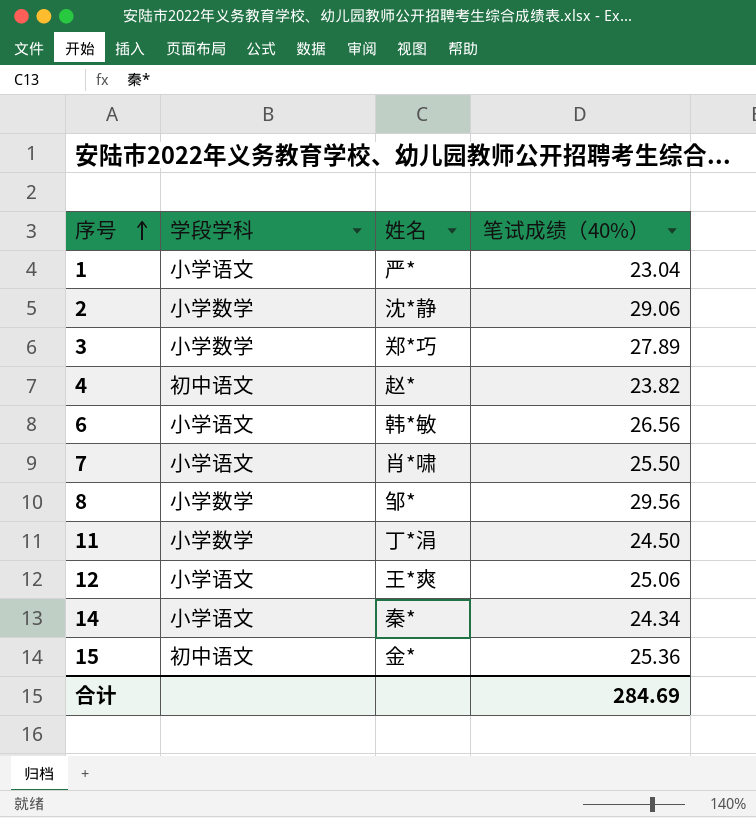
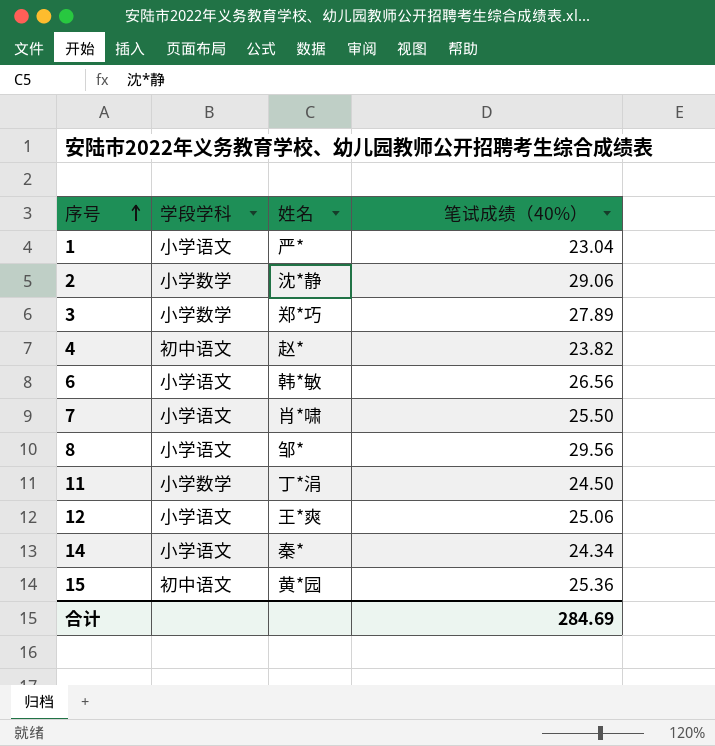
8 | 学段学科: 小学数学 -> 小学语文
15 | 姓名: 金* -> 黄*园

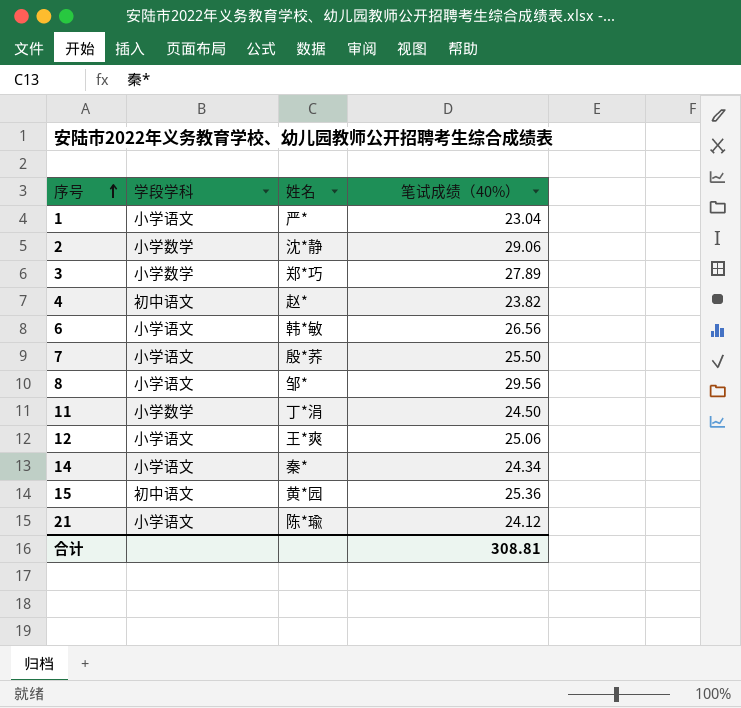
7 | 姓名: 肖*啸 -> 殷*荞
row 21: none -> 小学语文 | 陈*瑜 | 24.12
合计 | 笔试成绩（40%）: 284.69 -> 308.81

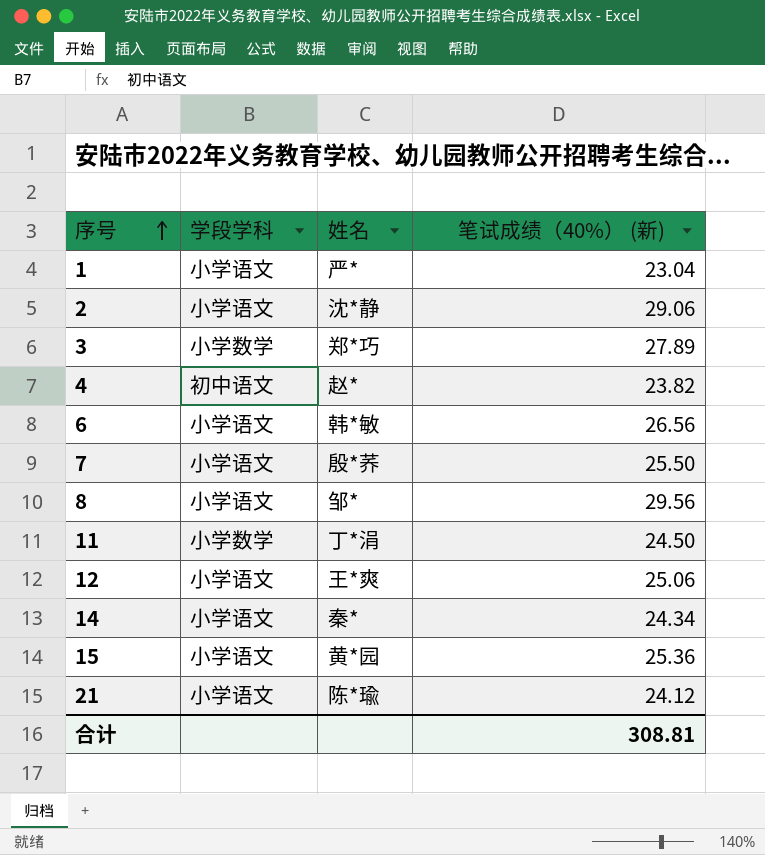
column name: 笔试成绩（40%） -> 笔试成绩（40%） (新)
2 | 学段学科: 小学数学 -> 小学语文
15 | 学段学科: 初中语文 -> 小学语文

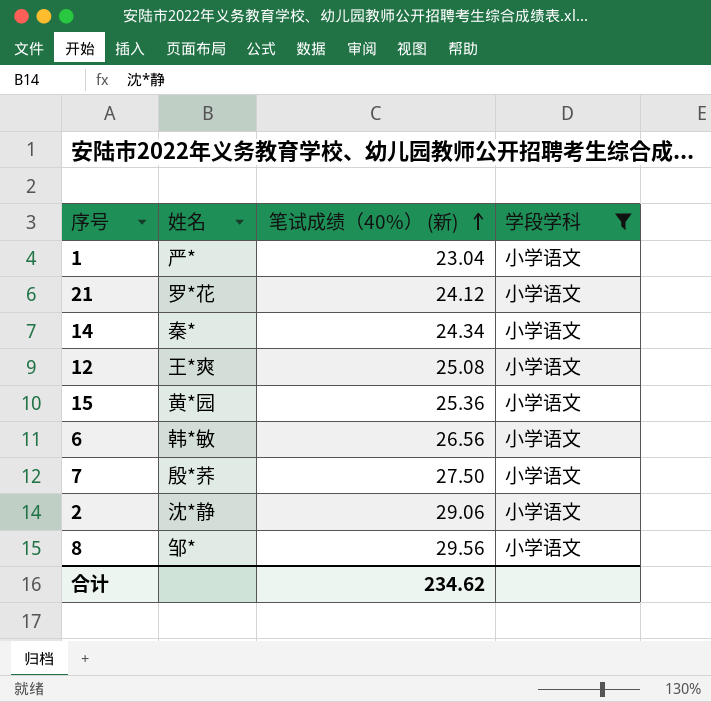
filter: none -> 学段学科 = 小学语文
row order: 序号 ascending -> 笔试成绩（40%） (新) ascending
column 学段学科 | position: 2 -> 4
21 | 姓名: 陈*瑜 -> 罗*花
12 | 笔试成绩（40%） (新): 25.06 -> 25.08
7 | 笔试成绩（40%） (新): 25.50 -> 27.50
合计 | 笔试成绩（40%） (新): 308.81 -> 234.62

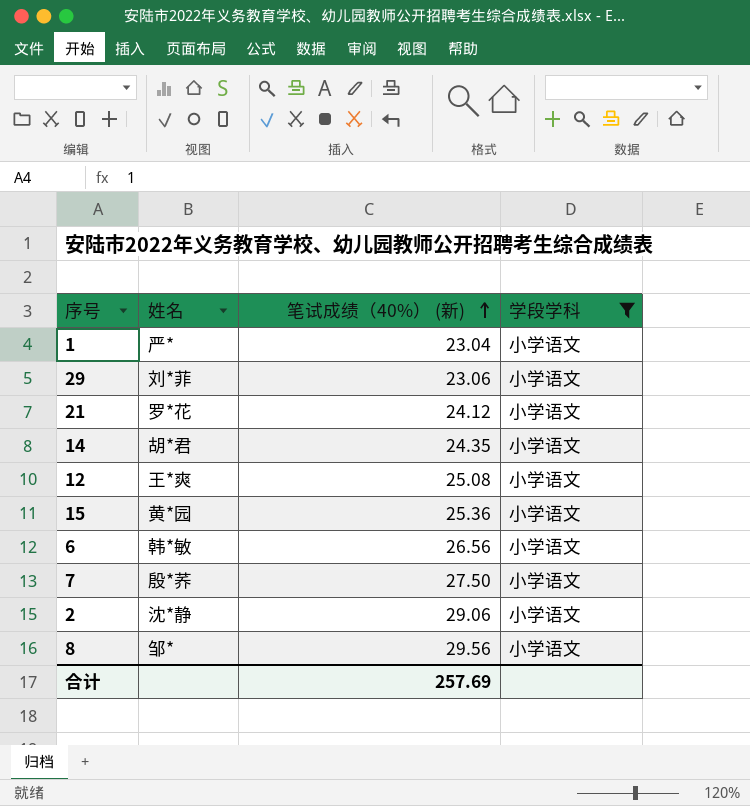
row 29: none -> 刘*菲 | 23.06 | 小学语文
14 | 姓名: 秦* -> 胡*君
14 | 笔试成绩（40%） (新): 24.34 -> 24.35
合计 | 笔试成绩（40%） (新): 234.62 -> 257.69

